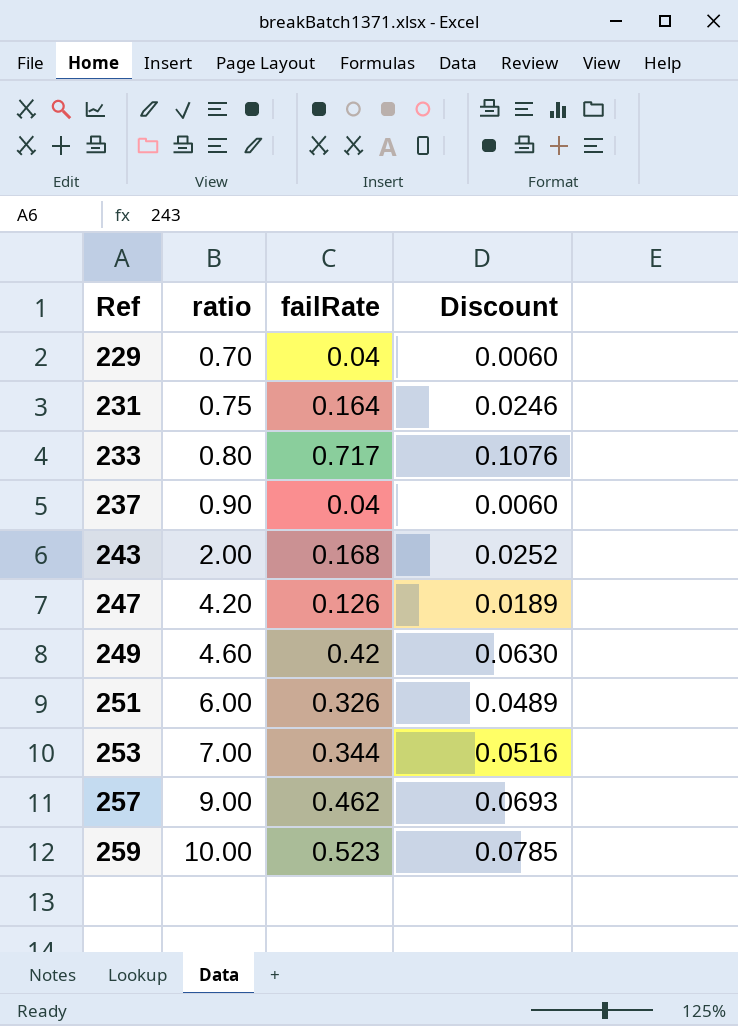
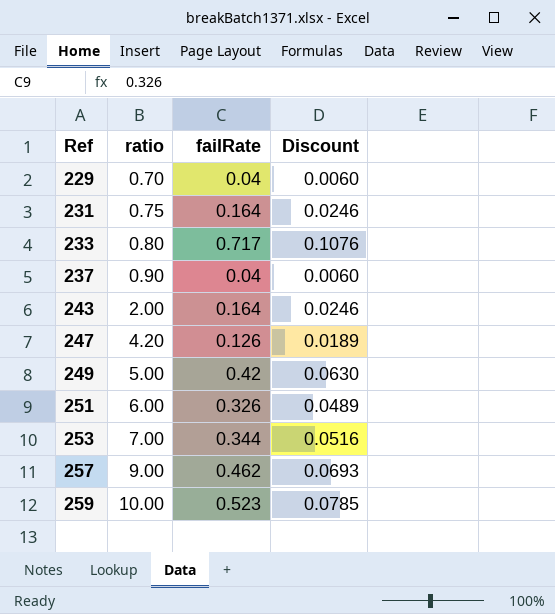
243 | failRate: 0.168 -> 0.164
243 | Discount: 0.0252 -> 0.0246
249 | ratio: 4.60 -> 5.00

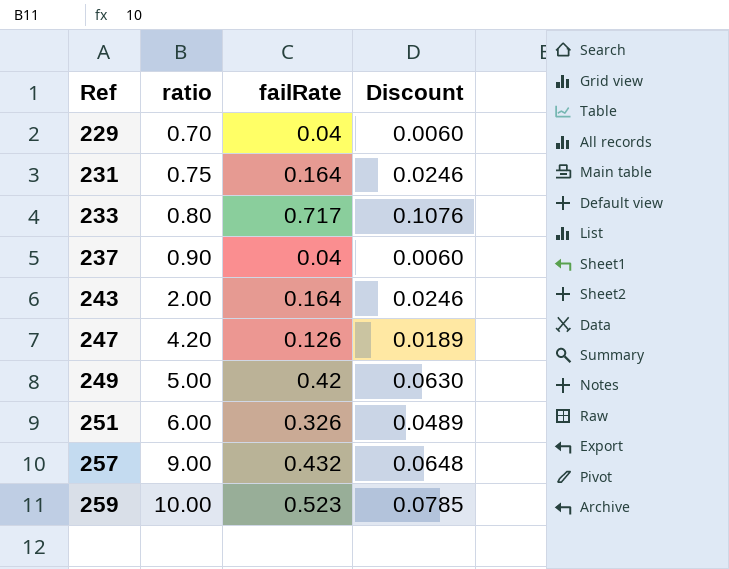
row 253: 7.00 | 0.344 | 0.0516 -> none
257 | failRate: 0.462 -> 0.432
257 | Discount: 0.0693 -> 0.0648

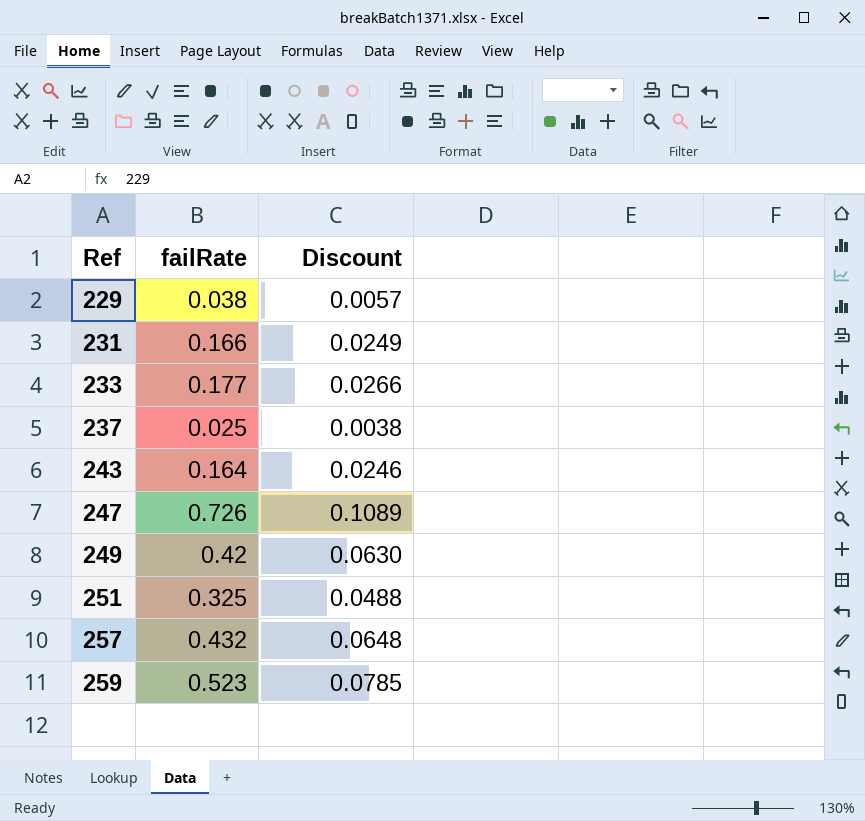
column ratio | position: 2 -> none
229 | failRate: 0.04 -> 0.038
229 | Discount: 0.0060 -> 0.0057
231 | failRate: 0.164 -> 0.166
231 | Discount: 0.0246 -> 0.0249
233 | failRate: 0.717 -> 0.177
233 | Discount: 0.1076 -> 0.0266
237 | failRate: 0.04 -> 0.025
237 | Discount: 0.0060 -> 0.0038
247 | failRate: 0.126 -> 0.726
247 | Discount: 0.0189 -> 0.1089
251 | failRate: 0.326 -> 0.325
251 | Discount: 0.0489 -> 0.0488

